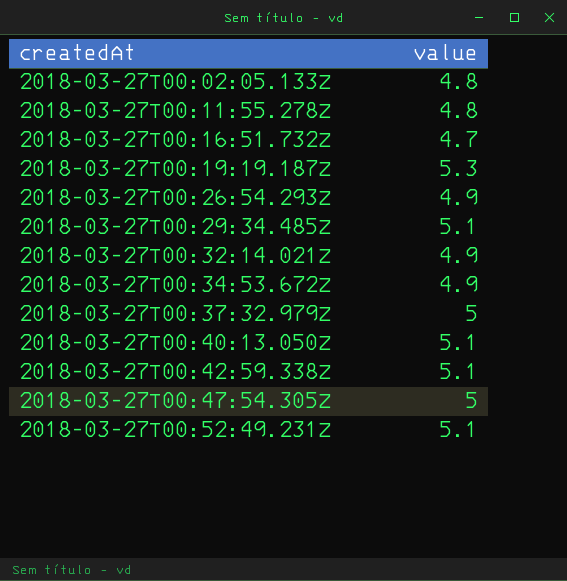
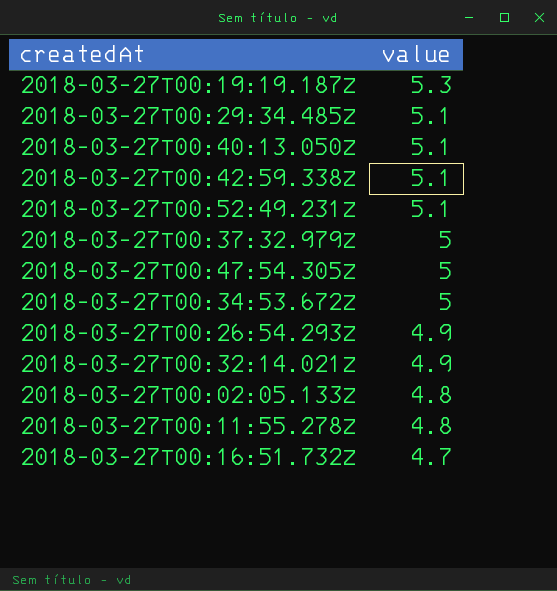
row order: createdAt ascending -> value descending
2018-03-27T00:34:53.672Z | value: 4.9 -> 5

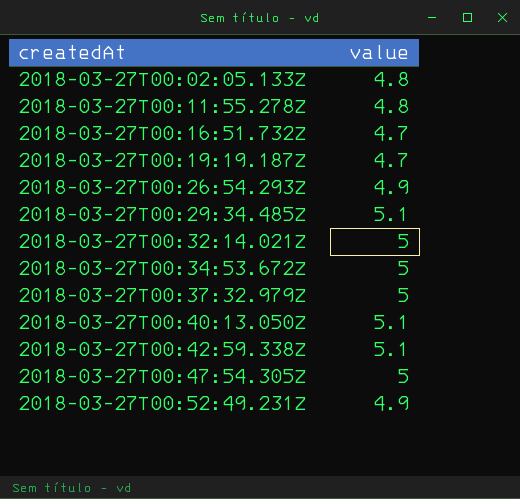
row order: value descending -> createdAt ascending
2018-03-27T00:19:19.187Z | value: 5.3 -> 4.7
2018-03-27T00:32:14.021Z | value: 4.9 -> 5
2018-03-27T00:52:49.231Z | value: 5.1 -> 4.9

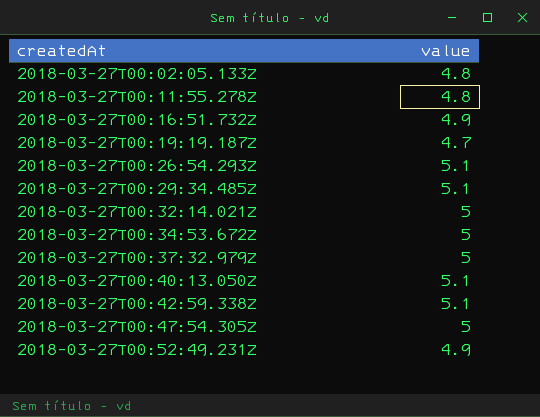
2018-03-27T00:16:51.732Z | value: 4.7 -> 4.9
2018-03-27T00:26:54.293Z | value: 4.9 -> 5.1

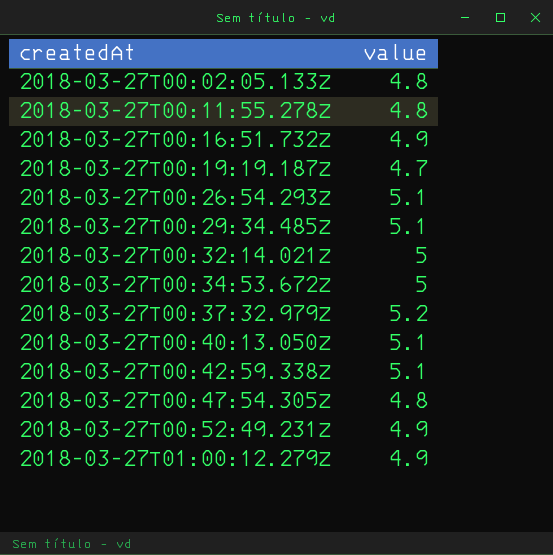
2018-03-27T00:37:32.979Z | value: 5 -> 5.2
2018-03-27T00:47:54.305Z | value: 5 -> 4.8
row 2018-03-27T01:00:12.279Z: none -> 4.9

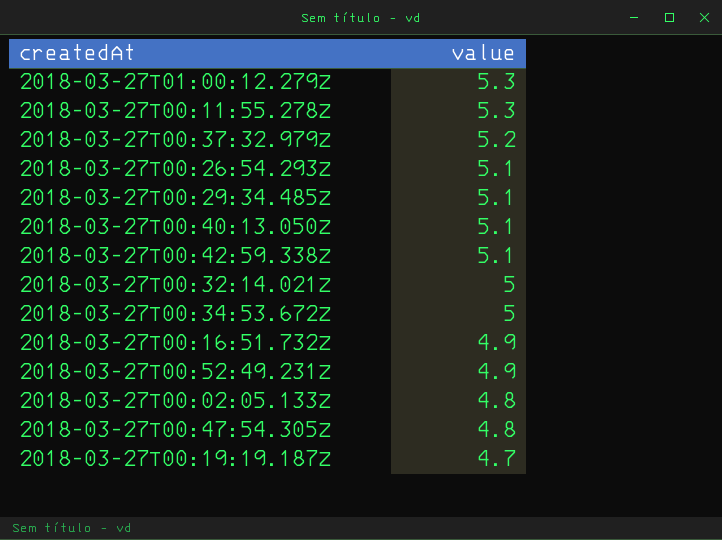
row order: createdAt ascending -> value descending
2018-03-27T01:00:12.279Z | value: 4.9 -> 5.3
2018-03-27T00:11:55.278Z | value: 4.8 -> 5.3

